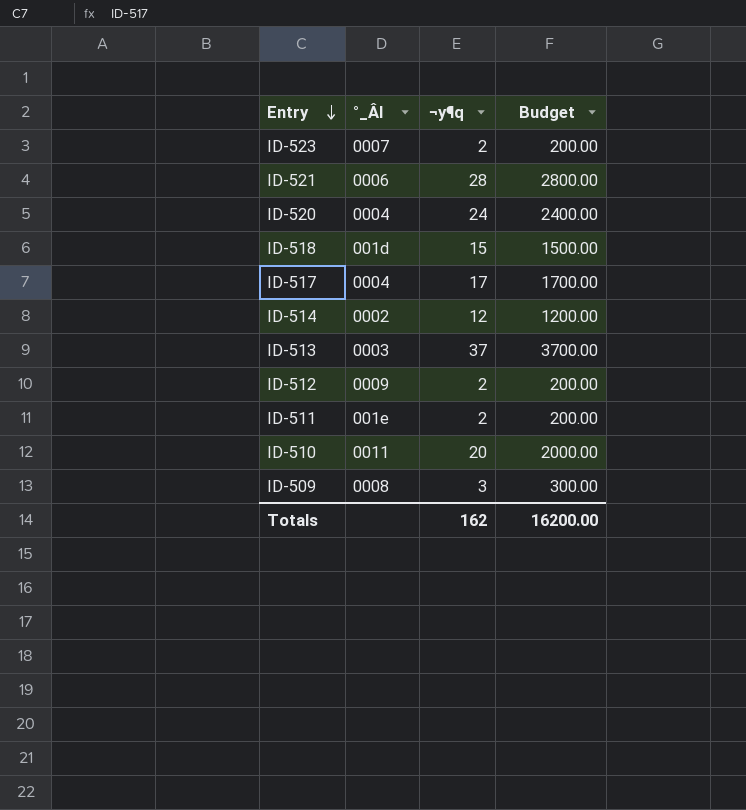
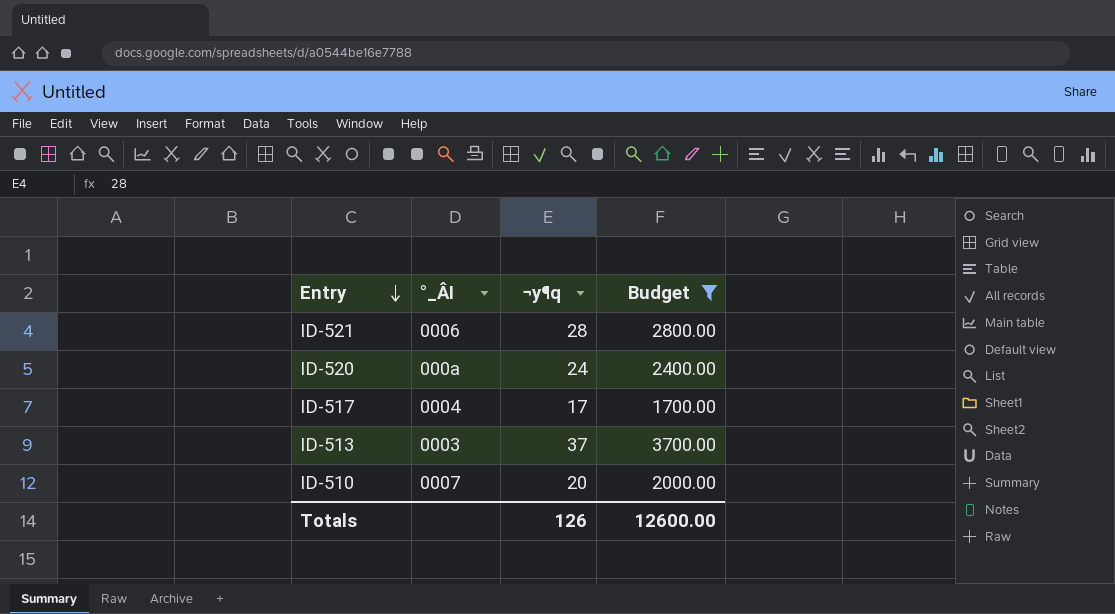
filter: none -> Budget >= 1700.00
ID-520 | °_ÂI: 0004 -> 000a
ID-510 | °_ÂI: 0011 -> 0007
Totals | ¬y¶q: 162 -> 126
Totals | Budget: 16200.00 -> 12600.00

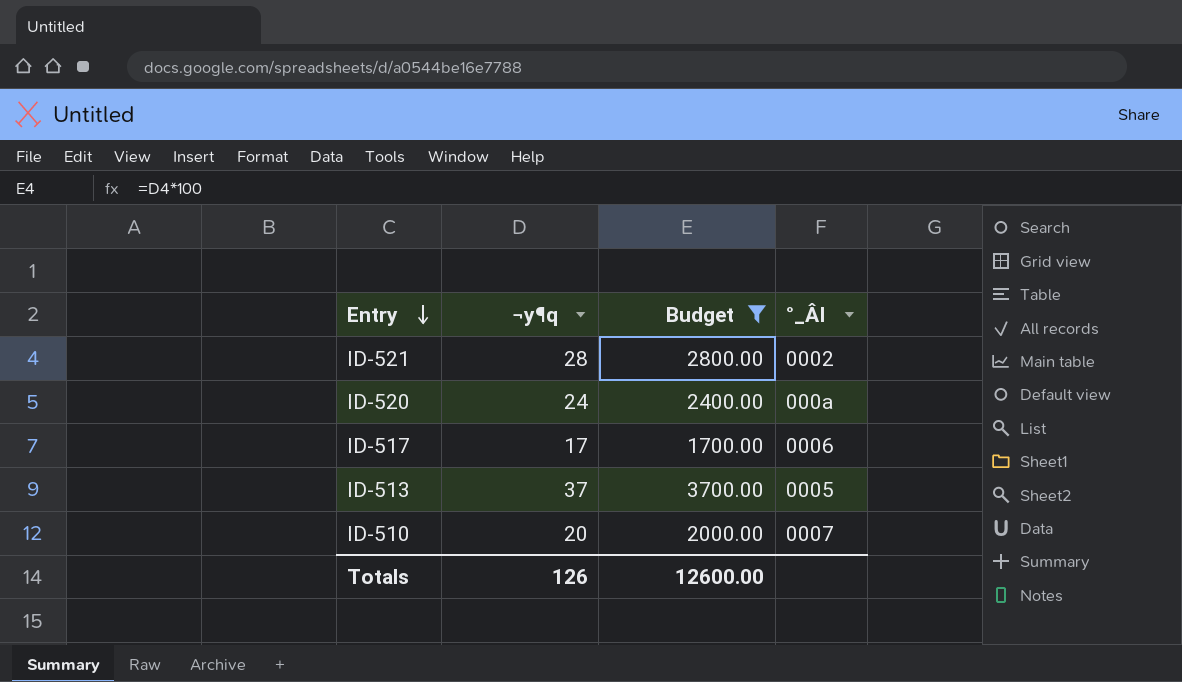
column °_ÂI | position: 2 -> 4
ID-521 | °_ÂI: 0006 -> 0002
ID-517 | °_ÂI: 0004 -> 0006
ID-513 | °_ÂI: 0003 -> 0005

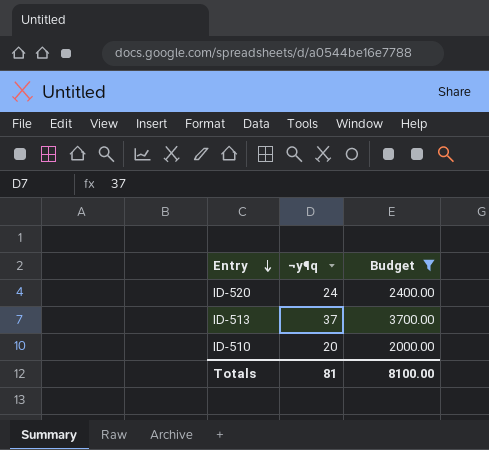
column °_ÂI | position: 4 -> none
row ID-521: 28 | 2800.00 | 0002 -> none
row ID-517: 17 | 1700.00 | 0006 -> none
Totals | ¬y¶q: 126 -> 81
Totals | Budget: 12600.00 -> 8100.00

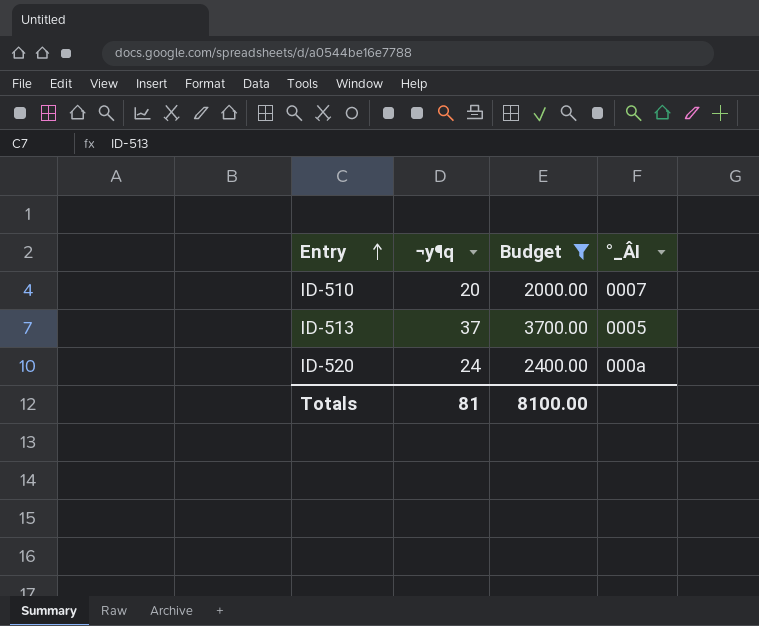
row order: Entry descending -> Entry ascending
column °_ÂI | position: none -> 4

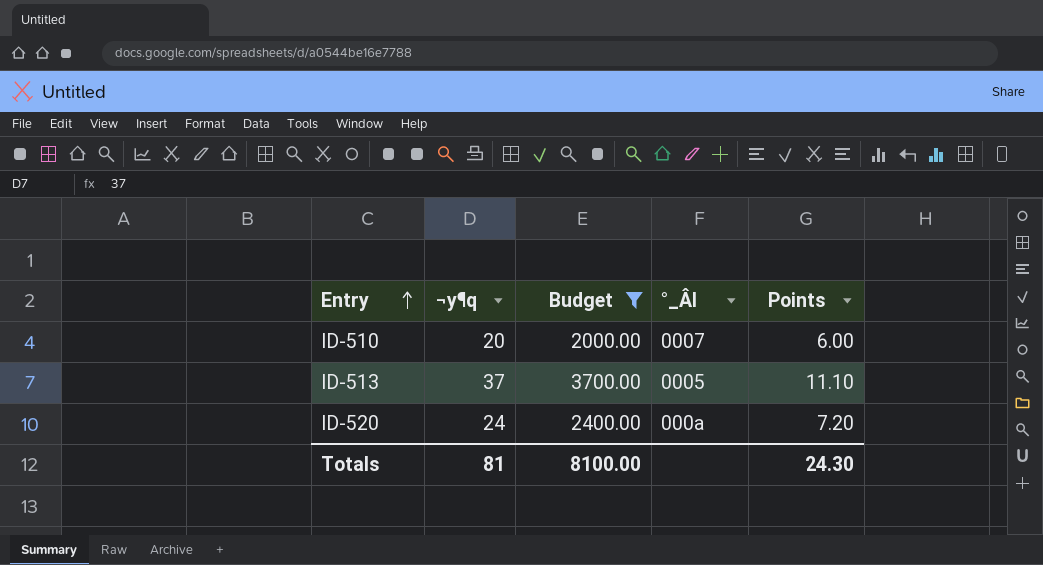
column Points | formula: none -> [¬y¶q] * 0.3

